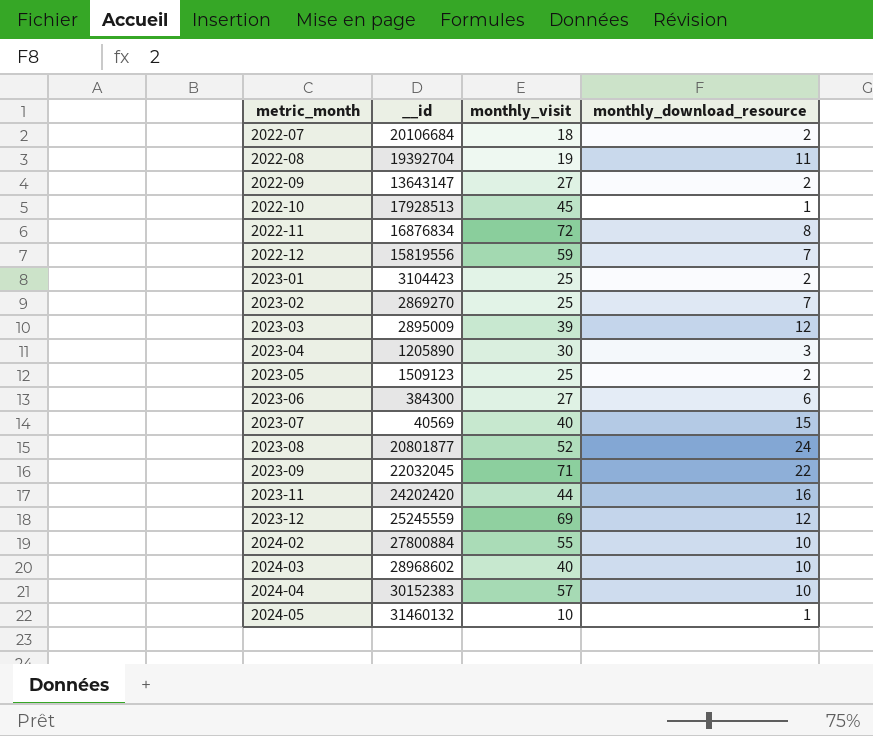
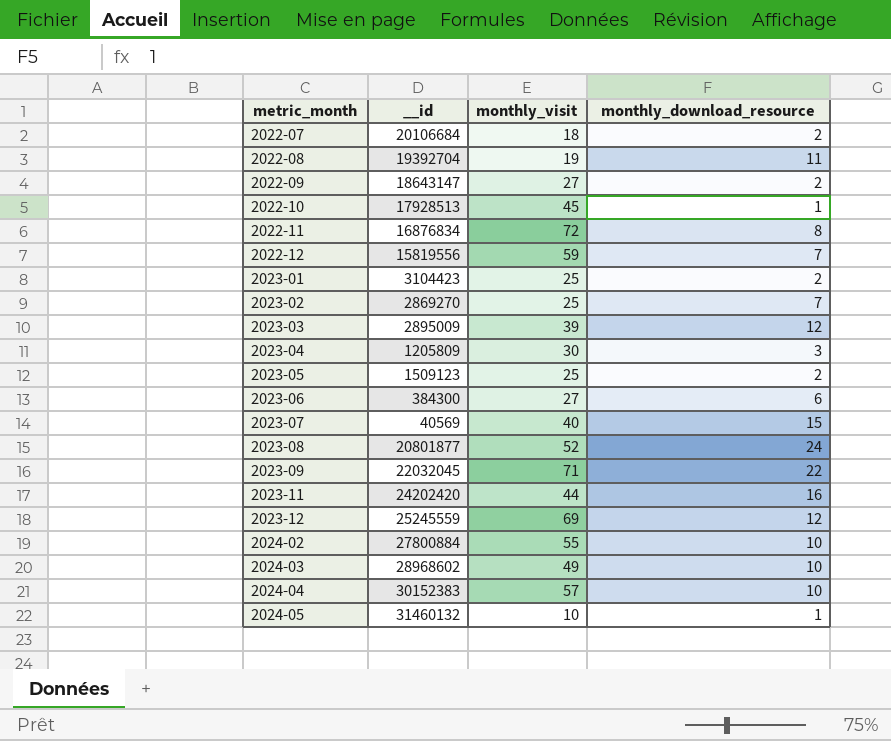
2022-09 | __id: 13643147 -> 18643147
2023-04 | __id: 1205890 -> 1205809
2024-03 | monthly_visit: 40 -> 49

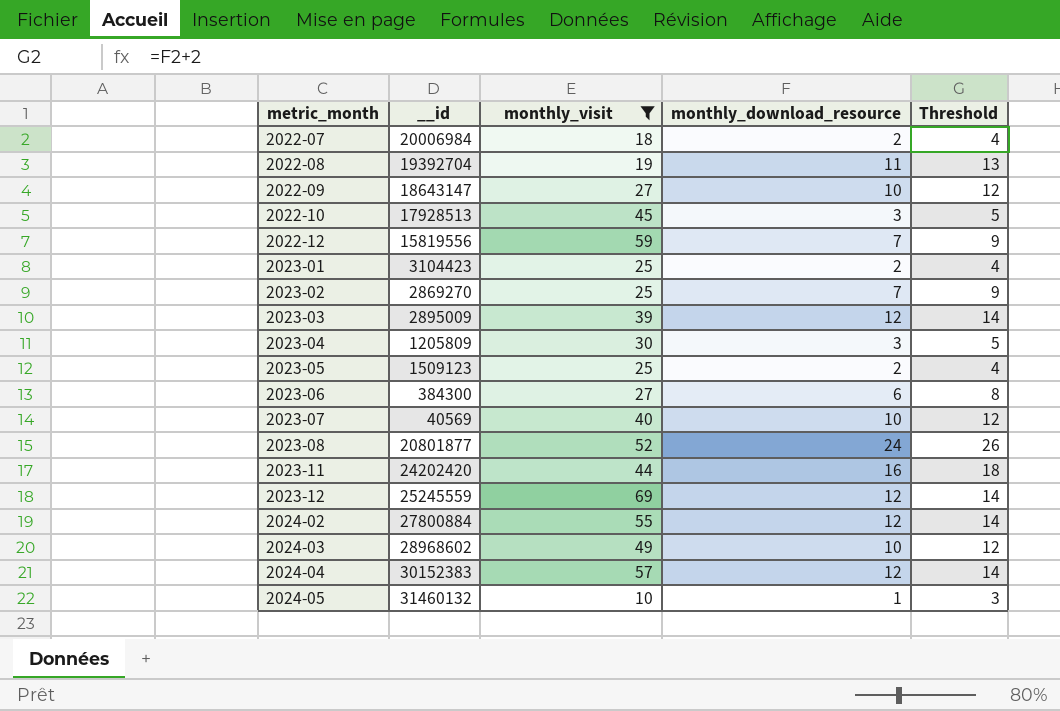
filter: none -> monthly_visit <= 69
column Threshold | formula: none -> [monthly_download_resource] + 2
2022-07 | __id: 20106684 -> 20006984
2022-09 | monthly_download_resource: 2 -> 10
2022-10 | monthly_download_resource: 1 -> 3
2023-07 | monthly_download_resource: 15 -> 10
2024-02 | monthly_download_resource: 10 -> 12
2024-04 | monthly_download_resource: 10 -> 12

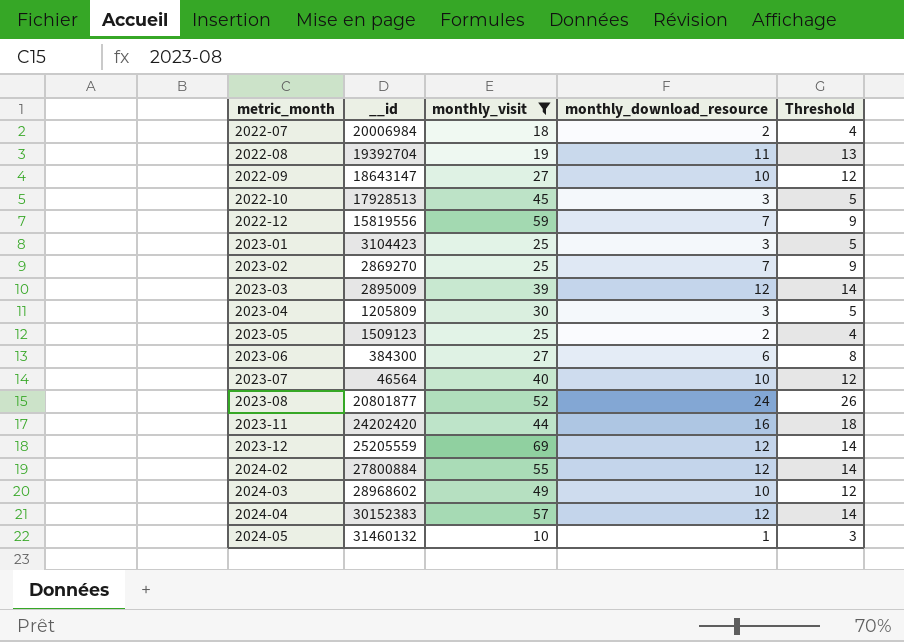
2023-01 | monthly_download_resource: 2 -> 3
2023-01 | Threshold: 4 -> 5
2023-07 | __id: 40569 -> 46564
2023-12 | __id: 25245559 -> 25205559

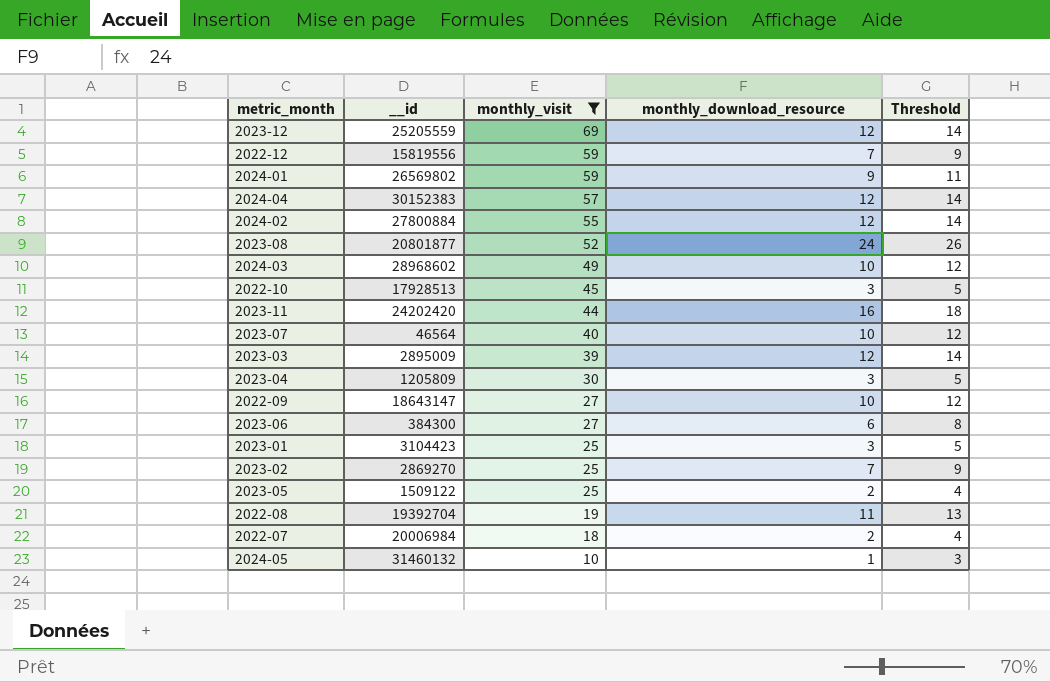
row order: metric_month ascending -> monthly_visit descending
row 2024-01: none -> 26569802 | 59 | 9 | 11
2023-05 | __id: 1509123 -> 1509122

